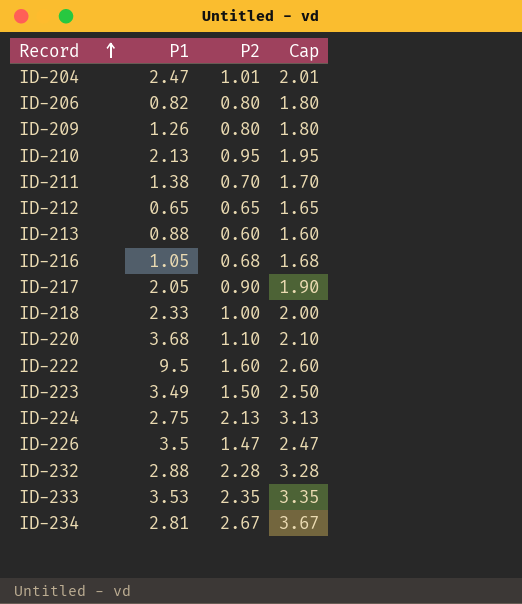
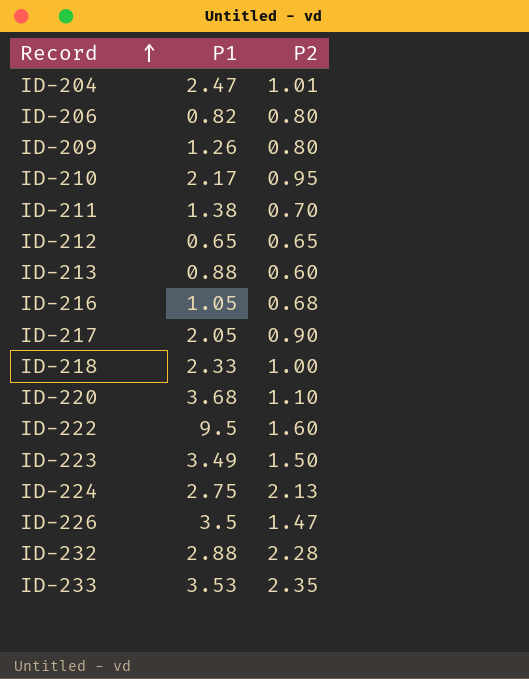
column Cap | formula: [P2] + 1 -> none
row ID-234: 2.81 | 2.67 | 3.67 -> none
ID-210 | P1: 2.13 -> 2.17

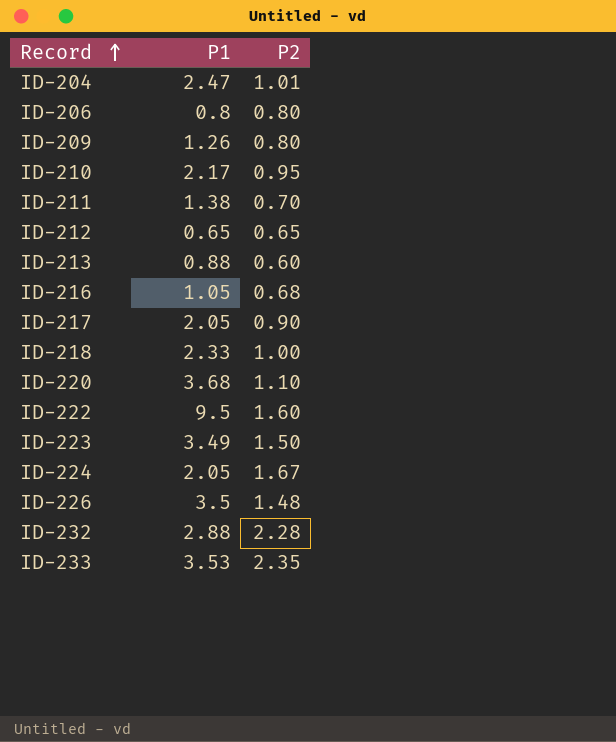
ID-206 | P1: 0.82 -> 0.8
ID-224 | P1: 2.75 -> 2.05
ID-224 | P2: 2.13 -> 1.67
ID-226 | P2: 1.47 -> 1.48

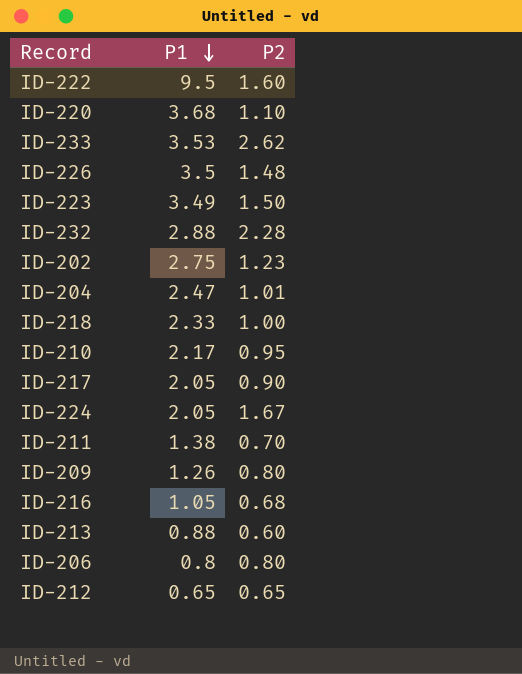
row order: Record ascending -> P1 descending
ID-233 | P2: 2.35 -> 2.62
row ID-202: none -> 2.75 | 1.23

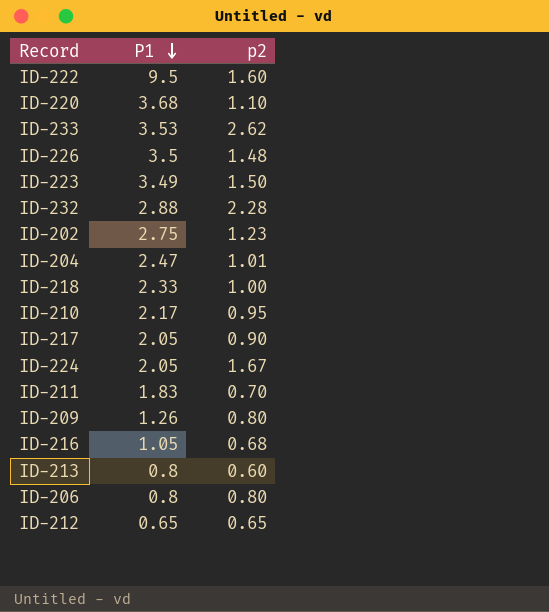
column name: P2 -> p2
ID-211 | P1: 1.38 -> 1.83
ID-213 | P1: 0.88 -> 0.8

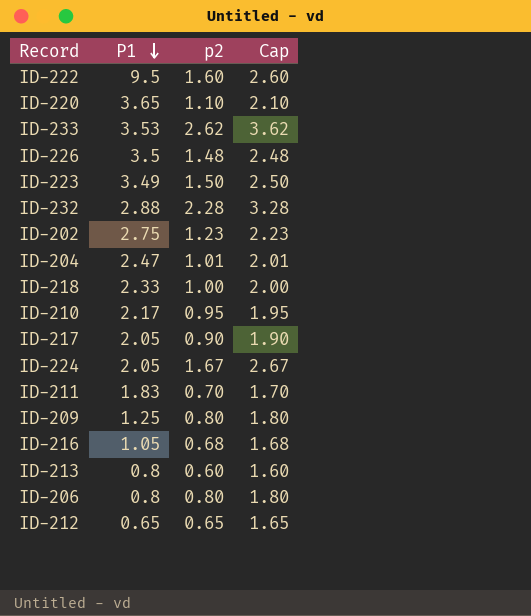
column Cap | formula: none -> [p2] + 1
ID-220 | P1: 3.68 -> 3.65
ID-209 | P1: 1.26 -> 1.25

